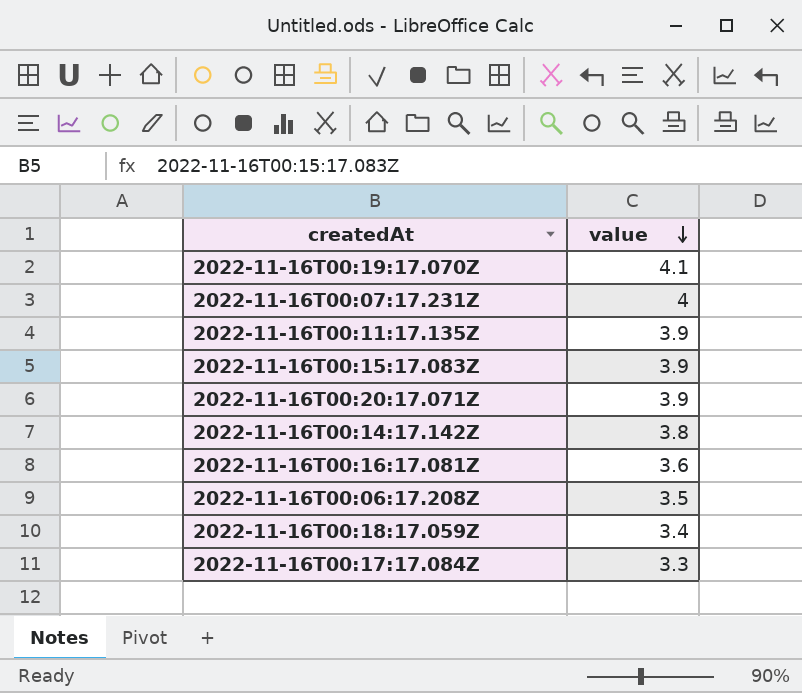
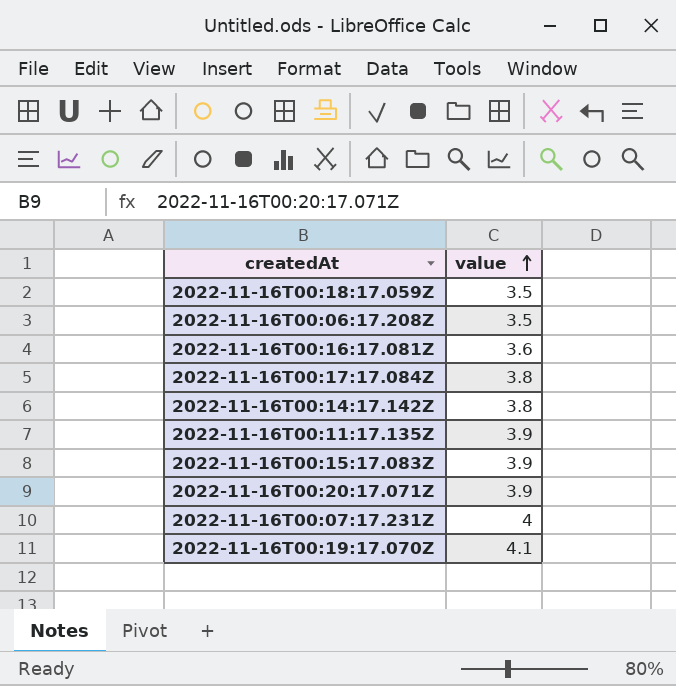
row order: value descending -> value ascending
2022-11-16T00:18:17.059Z | value: 3.4 -> 3.5
2022-11-16T00:17:17.084Z | value: 3.3 -> 3.8

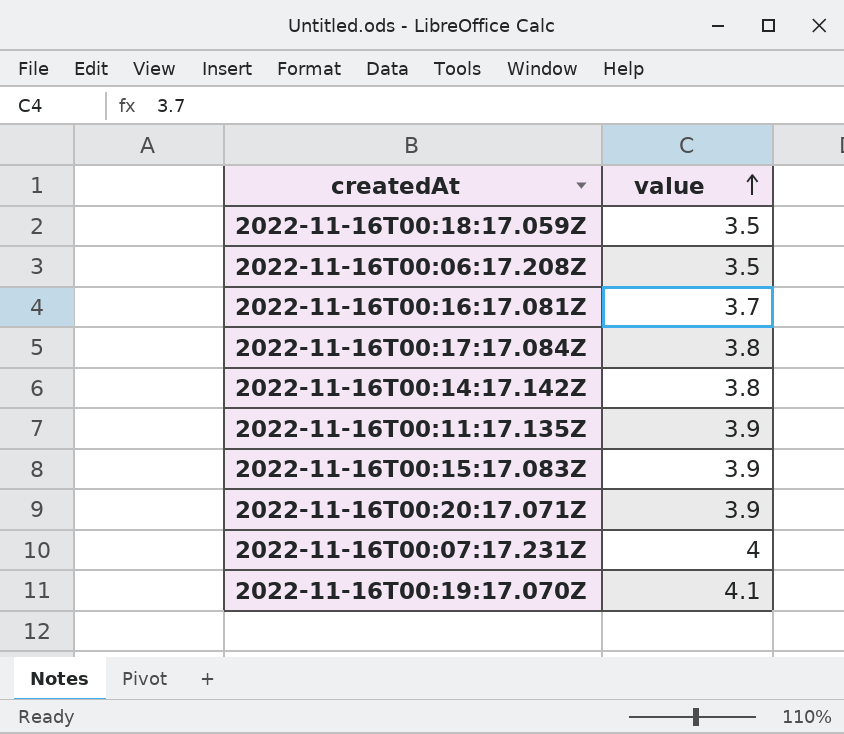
2022-11-16T00:16:17.081Z | value: 3.6 -> 3.7

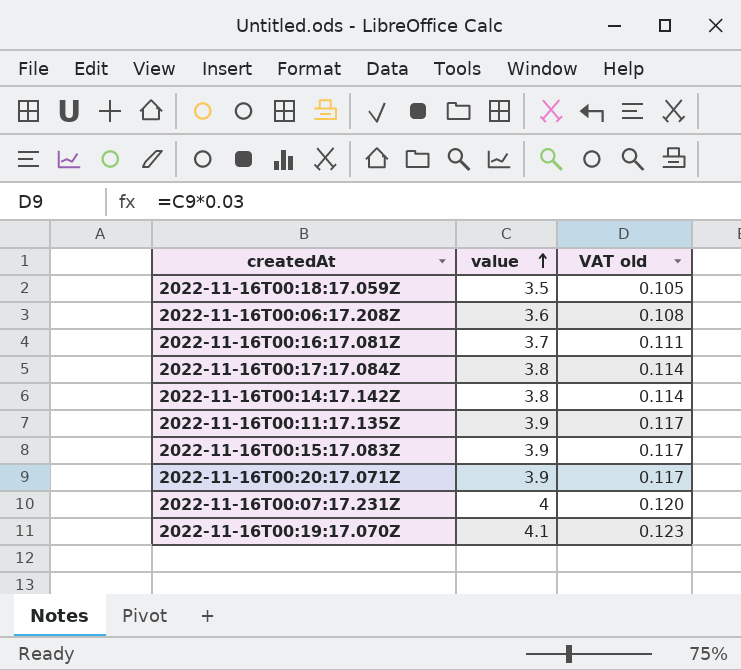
column VAT old | formula: none -> [value] * 0.03
2022-11-16T00:06:17.208Z | value: 3.5 -> 3.6

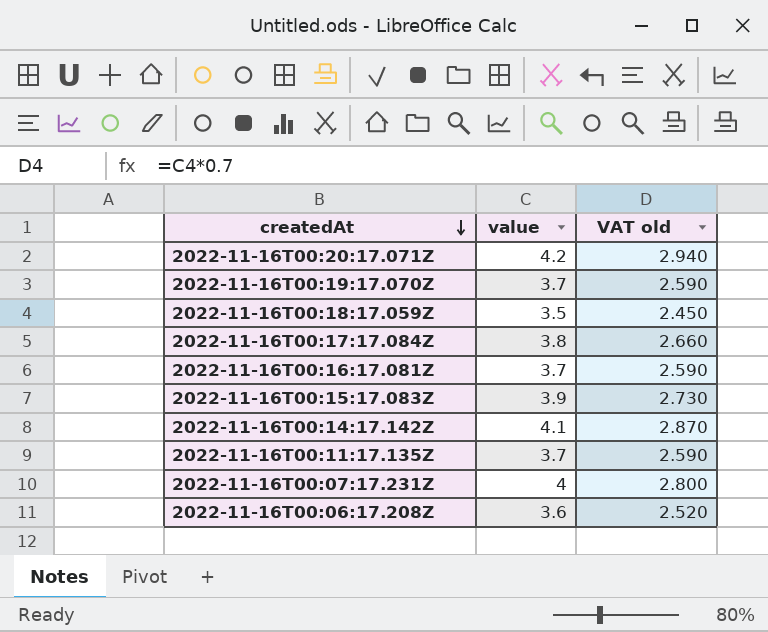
row order: value ascending -> createdAt descending
column VAT old | formula: [value] * 0.03 -> [value] * 0.7
2022-11-16T00:20:17.071Z | value: 3.9 -> 4.2
2022-11-16T00:19:17.070Z | value: 4.1 -> 3.7
2022-11-16T00:14:17.142Z | value: 3.8 -> 4.1
2022-11-16T00:11:17.135Z | value: 3.9 -> 3.7

